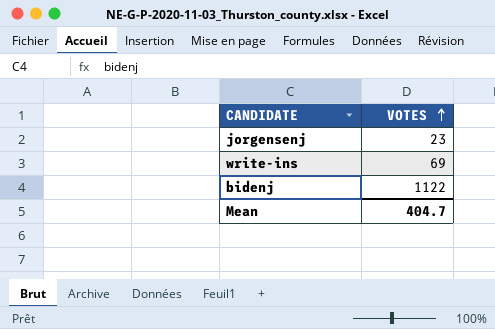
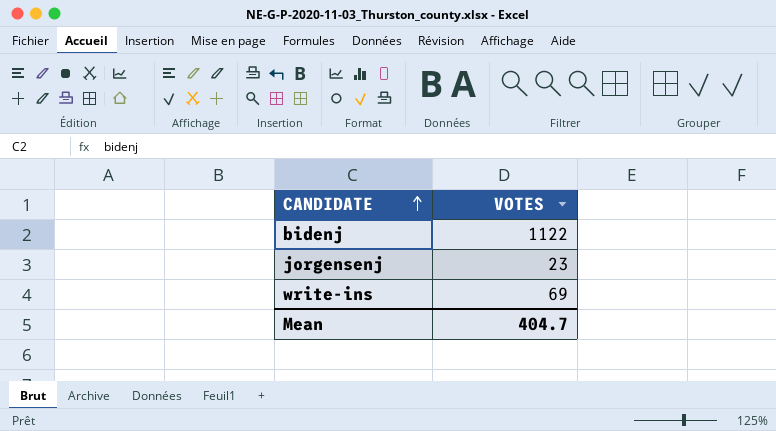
row order: VOTES ascending -> CANDIDATE ascending

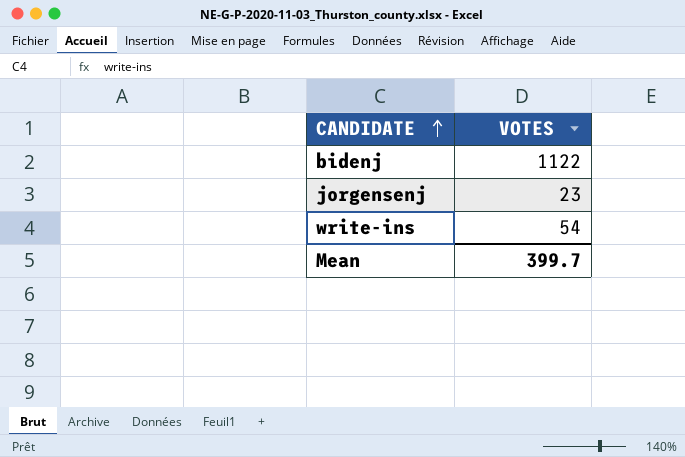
write-ins | VOTES: 69 -> 54
Mean | VOTES: 404.7 -> 399.7

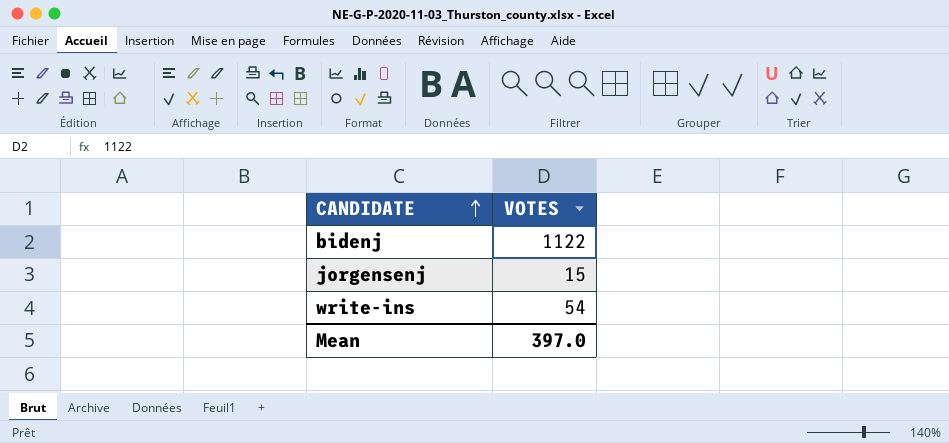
jorgensenj | VOTES: 23 -> 15
Mean | VOTES: 399.7 -> 397.0

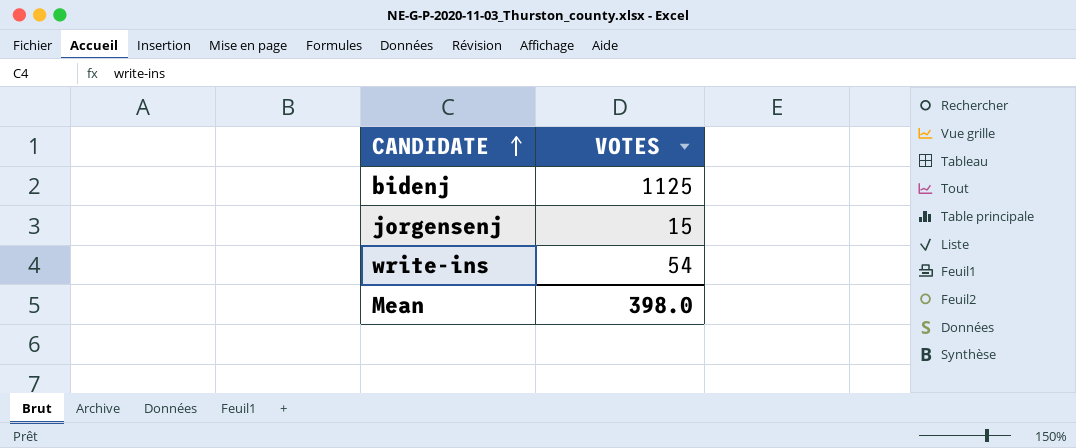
bidenj | VOTES: 1122 -> 1125
Mean | VOTES: 397.0 -> 398.0

